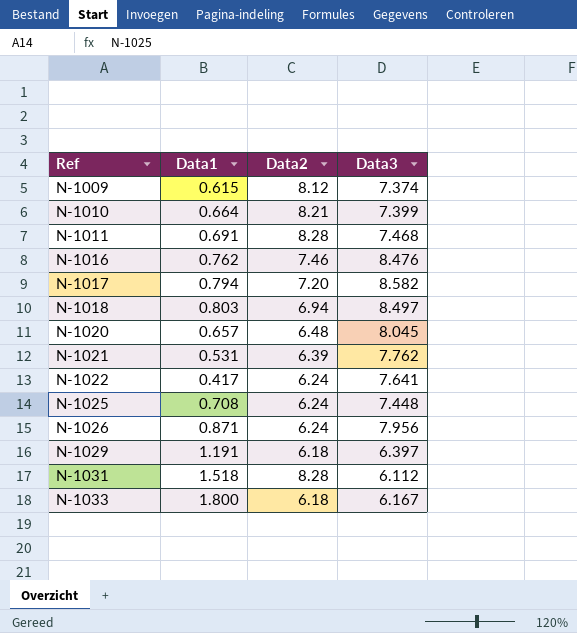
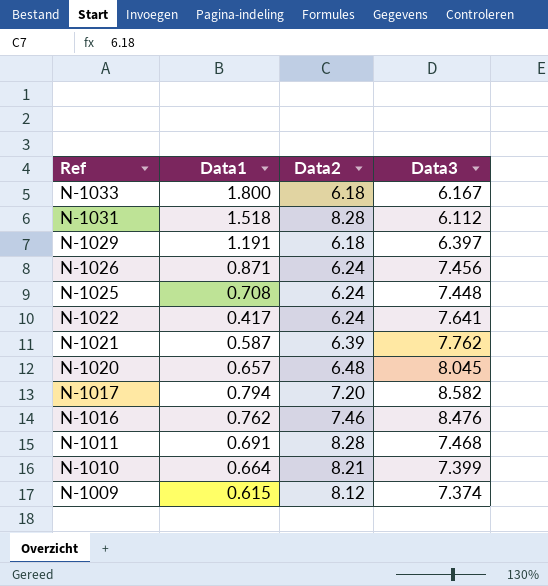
row order: Ref ascending -> Ref descending
row N-1018: 0.803 | 6.94 | 8.497 -> none
N-1026 | Data3: 7.956 -> 7.456
N-1021 | Data1: 0.531 -> 0.587

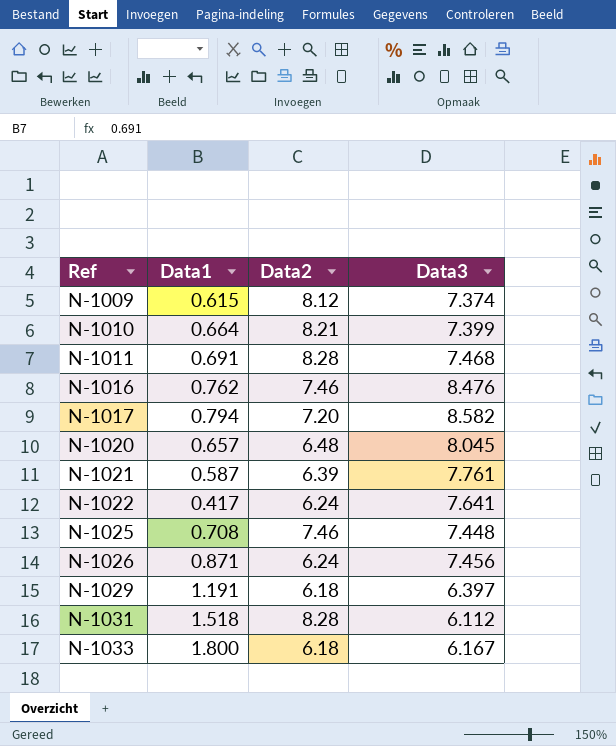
row order: Ref descending -> Ref ascending
N-1021 | Data3: 7.762 -> 7.761
N-1025 | Data2: 6.24 -> 7.46

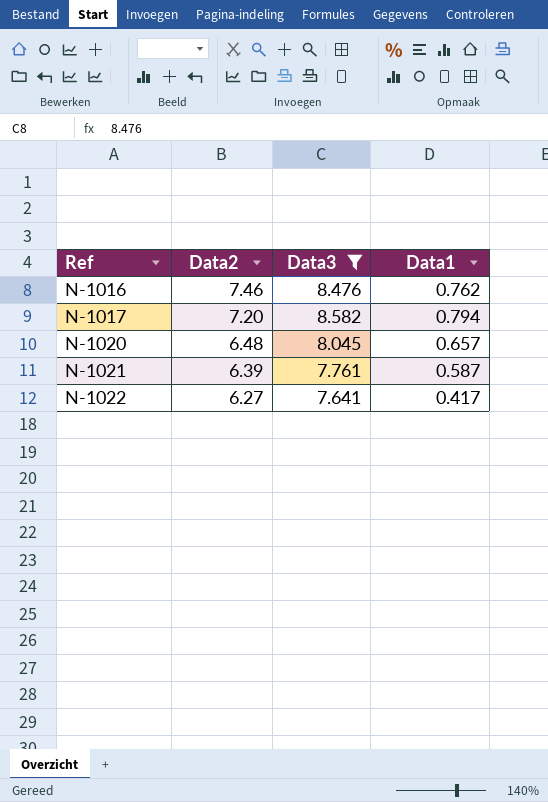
filter: none -> Data3 >= 7.641
column Data1 | position: 2 -> 4
N-1022 | Data2: 6.24 -> 6.27

